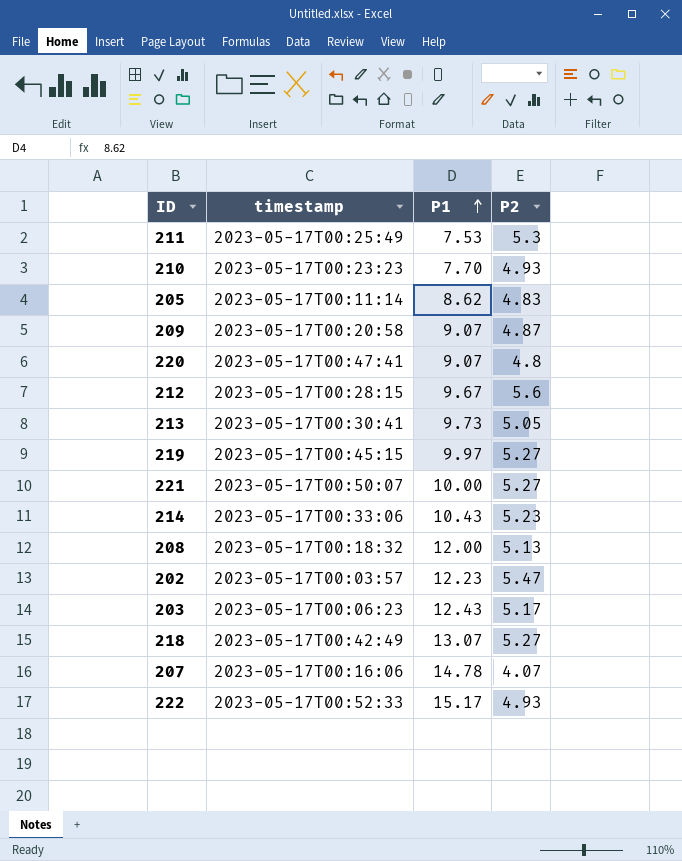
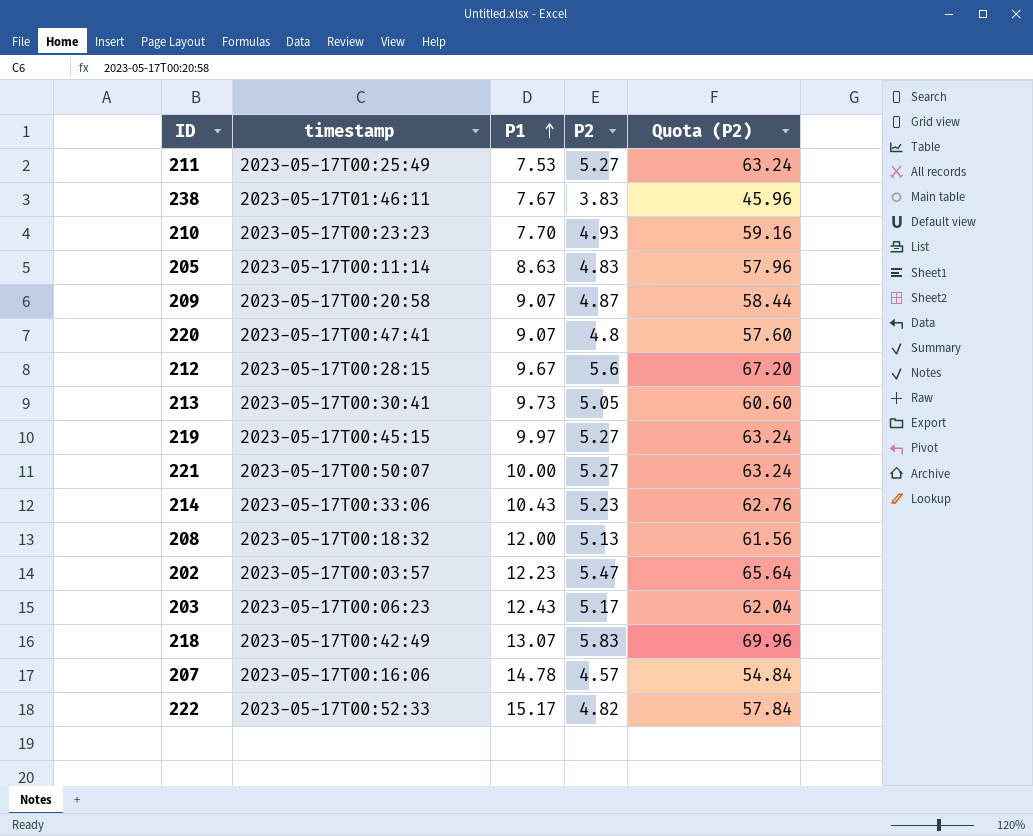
column Quota (P2) | formula: none -> [P2] * 12
211 | P2: 5.3 -> 5.27
row 238: none -> 2023-05-17T01:46:11 | 7.67 | 3.83 | 45.96
205 | P1: 8.62 -> 8.63
218 | P2: 5.27 -> 5.83
207 | P2: 4.07 -> 4.57
222 | P2: 4.93 -> 4.82

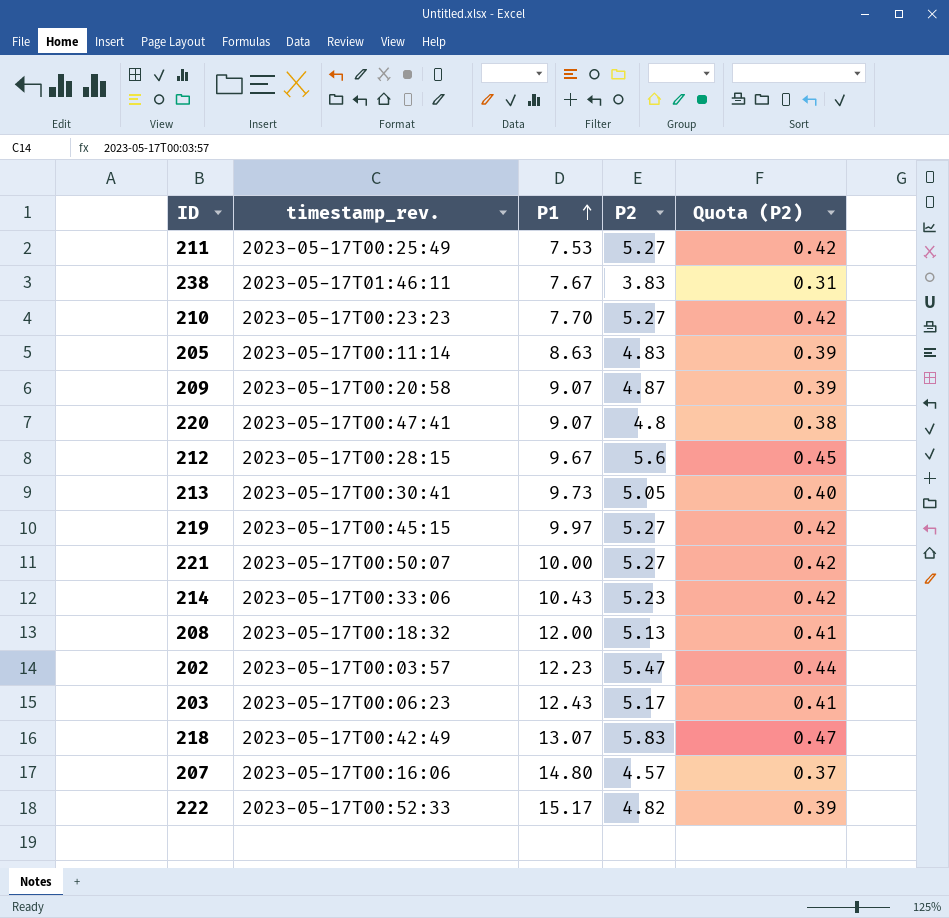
column name: timestamp -> timestamp_rev.
column Quota (P2) | formula: [P2] * 12 -> [P2] * 0.08
210 | P2: 4.93 -> 5.27
207 | P1: 14.78 -> 14.80

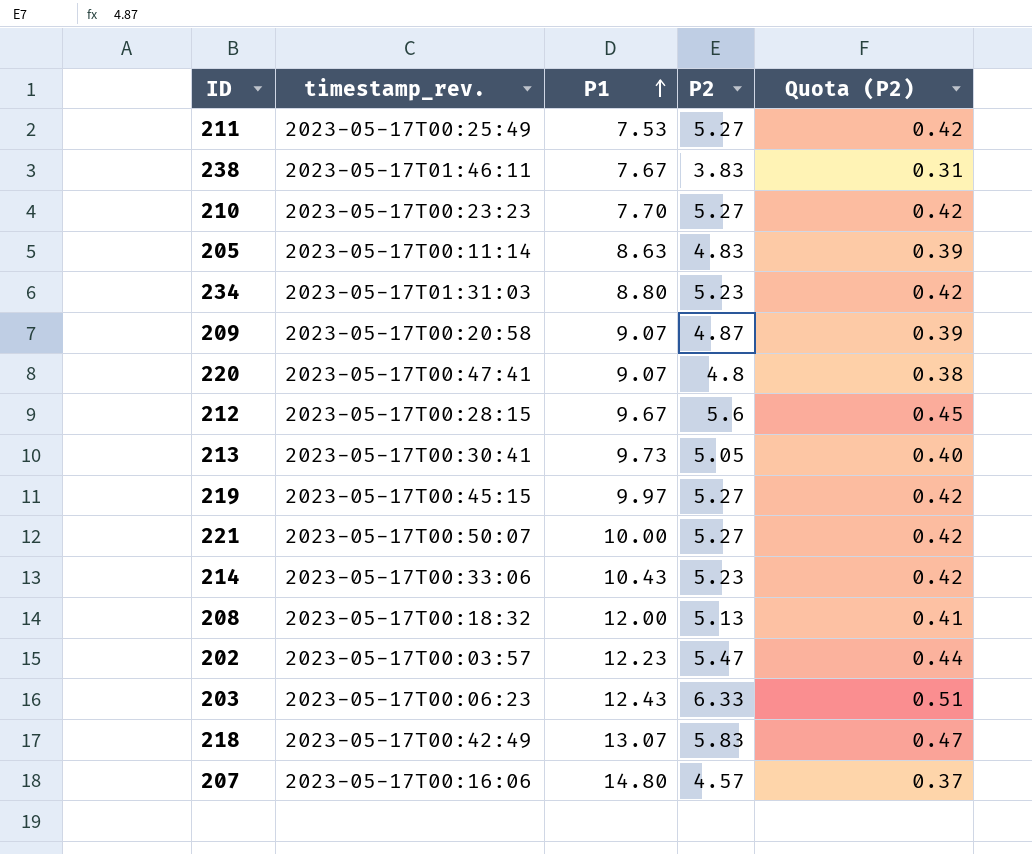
row 222: 2023-05-17T00:52:33 | 15.17 | 4.82 | 0.39 -> none
row 234: none -> 2023-05-17T01:31:03 | 8.80 | 5.23 | 0.42
203 | P2: 5.17 -> 6.33
203 | Quota (P2): 0.41 -> 0.51

